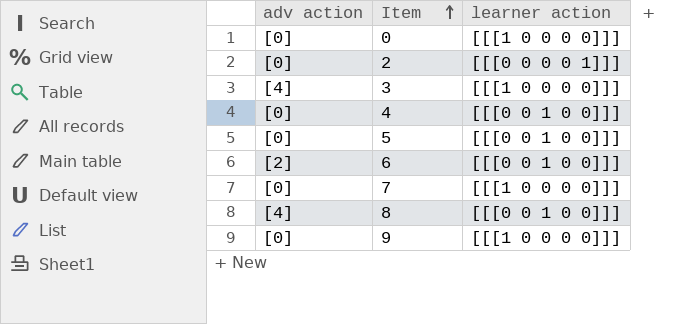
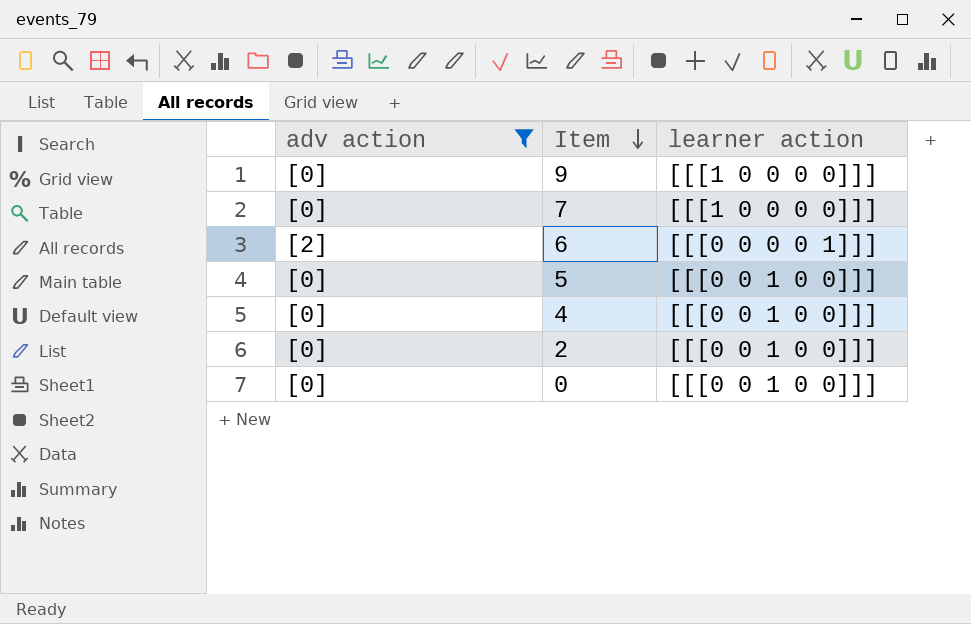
filter: none -> adv action != [4]
row order: Item ascending -> Item descending
6 | learner action: [[[0 0 1 0 0]]] -> [[[0 0 0 0 1]]]
2 | learner action: [[[0 0 0 0 1]]] -> [[[0 0 1 0 0]]]
0 | learner action: [[[1 0 0 0 0]]] -> [[[0 0 1 0 0]]]

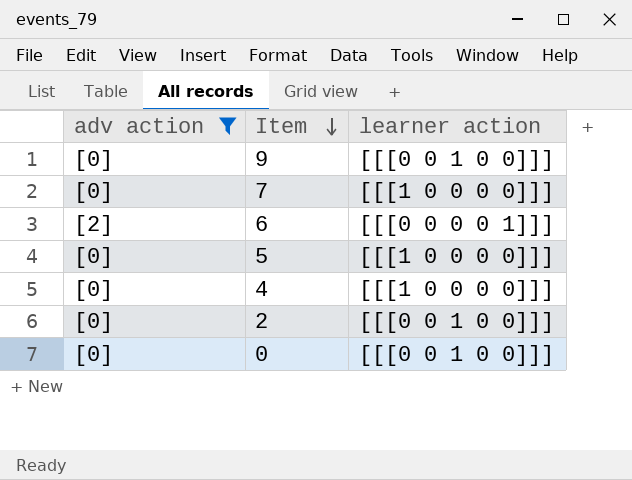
9 | learner action: [[[1 0 0 0 0]]] -> [[[0 0 1 0 0]]]
5 | learner action: [[[0 0 1 0 0]]] -> [[[1 0 0 0 0]]]
4 | learner action: [[[0 0 1 0 0]]] -> [[[1 0 0 0 0]]]

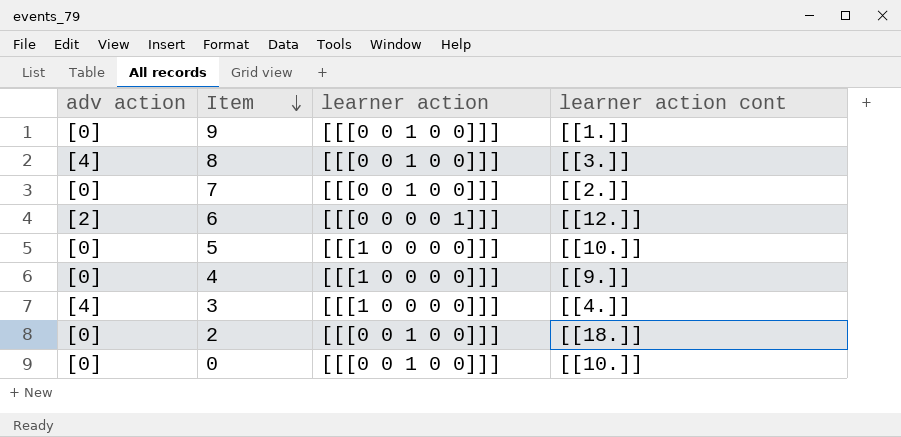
filter: adv action != [4] -> none
column learner action cont | position: none -> 4
7 | learner action: [[[1 0 0 0 0]]] -> [[[0 0 1 0 0]]]

